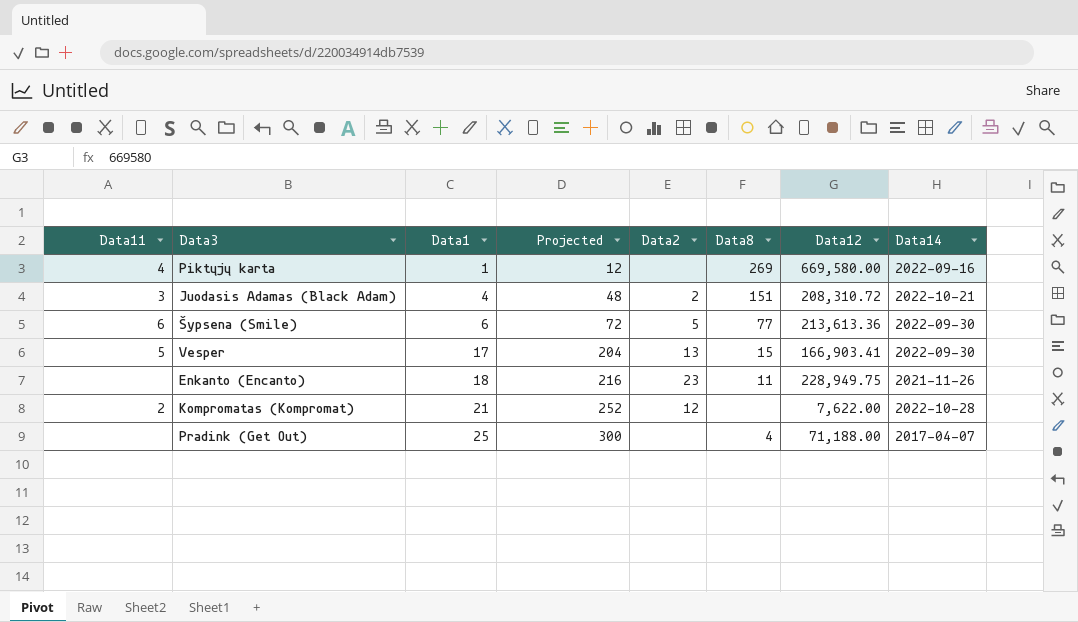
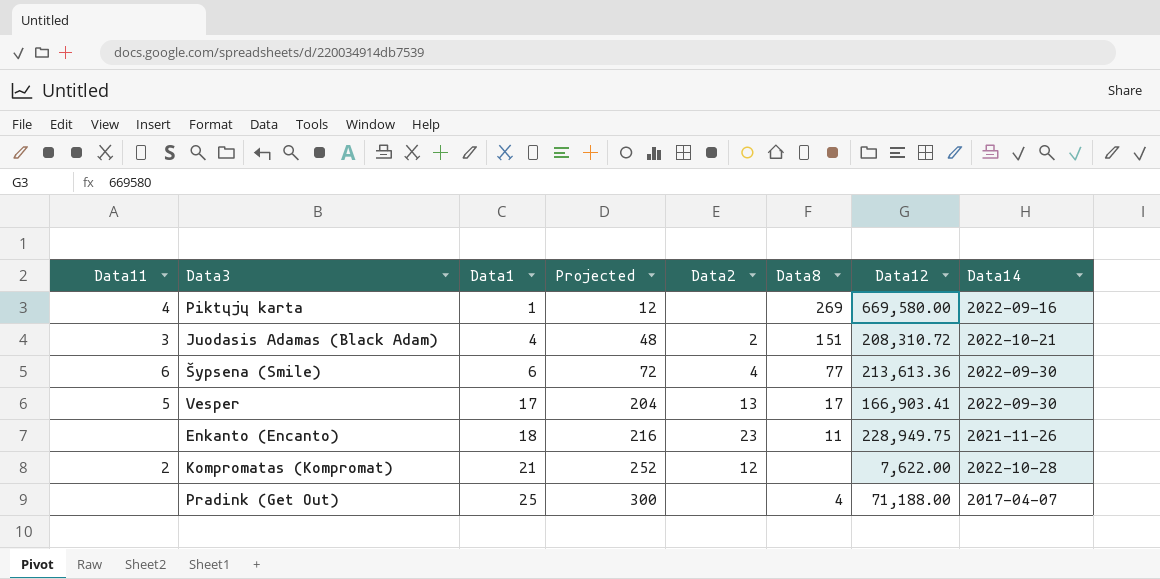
Šypsena (Smile) | Data2: 5 -> 4
Vesper | Data8: 15 -> 17

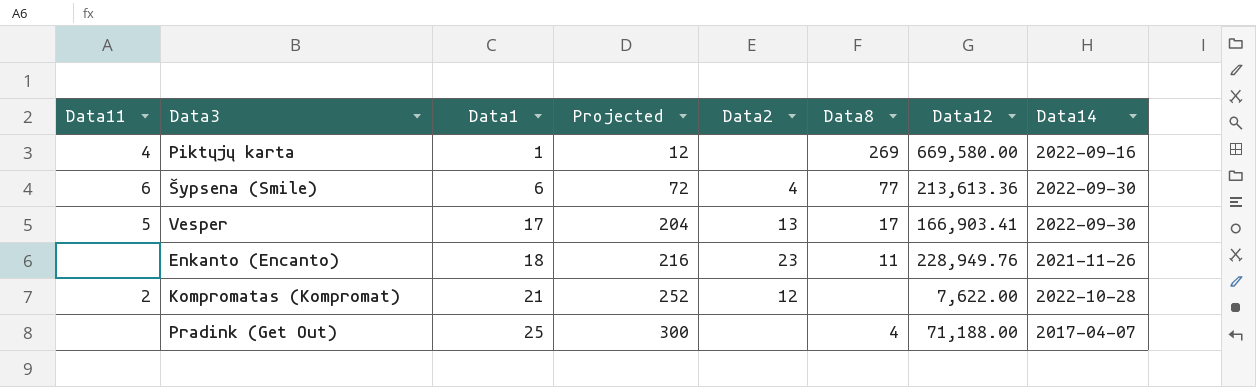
row Juodasis Adamas (Black Adam): 3 | 4 | 48 | 2 | 151 | 208,310.72 | 2022-10-21 -> none
Enkanto (Encanto) | Data12: 228,949.75 -> 228,949.76

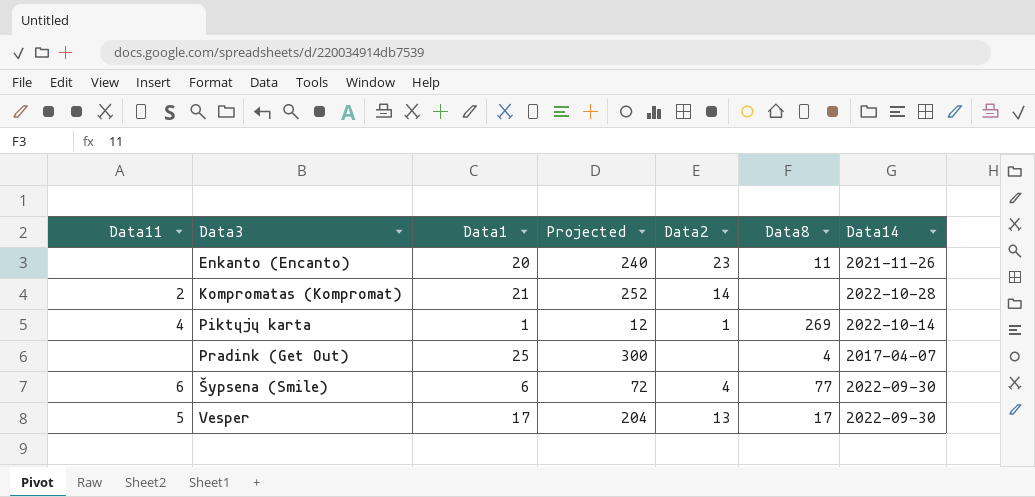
row order: Data1 ascending -> Data3 ascending
column Data12 | position: 7 -> none
Enkanto (Encanto) | Data1: 18 -> 20
Enkanto (Encanto) | Projected: 216 -> 240
Kompromatas (Kompromat) | Data2: 12 -> 14
Piktųjų karta | Data2: none -> 1
Piktųjų karta | Data14: 2022-09-16 -> 2022-10-14

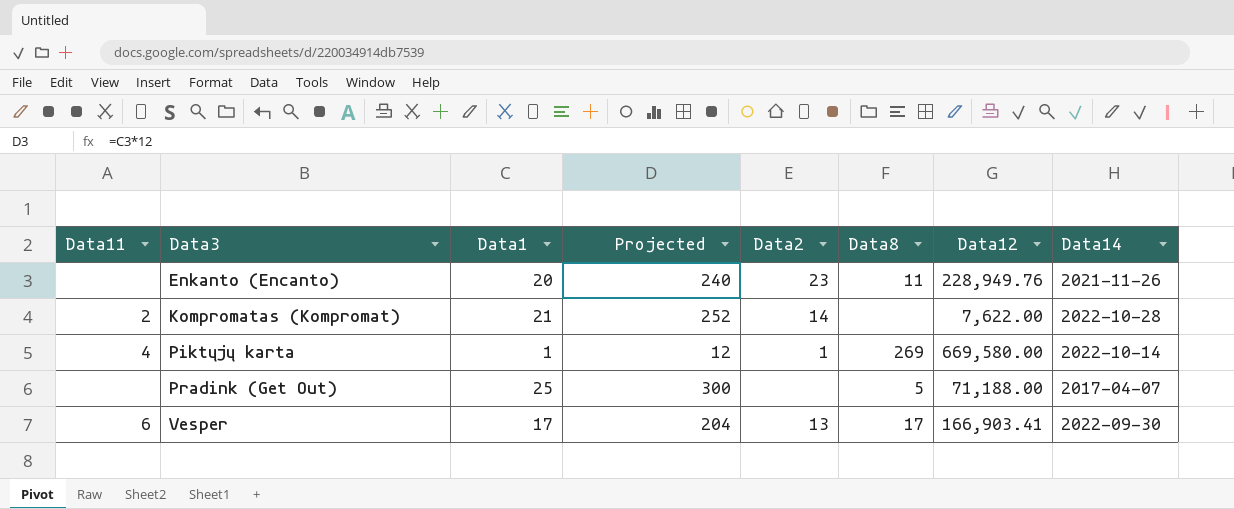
column Data12 | position: none -> 7
row Šypsena (Smile): 6 | 6 | 72 | 4 | 77 | 2022-09-30 -> none
Pradink (Get Out) | Data8: 4 -> 5
Vesper | Data11: 5 -> 6

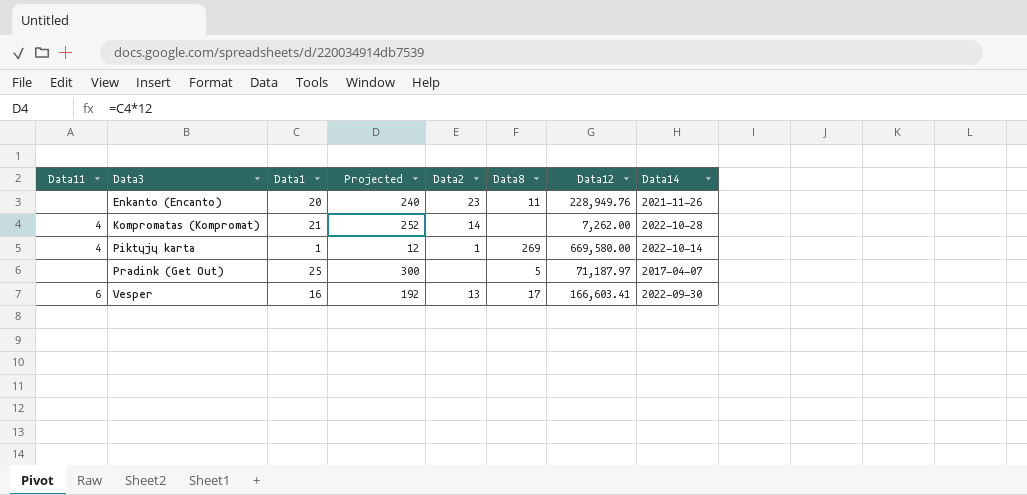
Kompromatas (Kompromat) | Data11: 2 -> 4
Kompromatas (Kompromat) | Data12: 7,622.00 -> 7,262.00
Pradink (Get Out) | Data12: 71,188.00 -> 71,187.97
Vesper | Data1: 17 -> 16
Vesper | Projected: 204 -> 192
Vesper | Data12: 166,903.41 -> 166,603.41

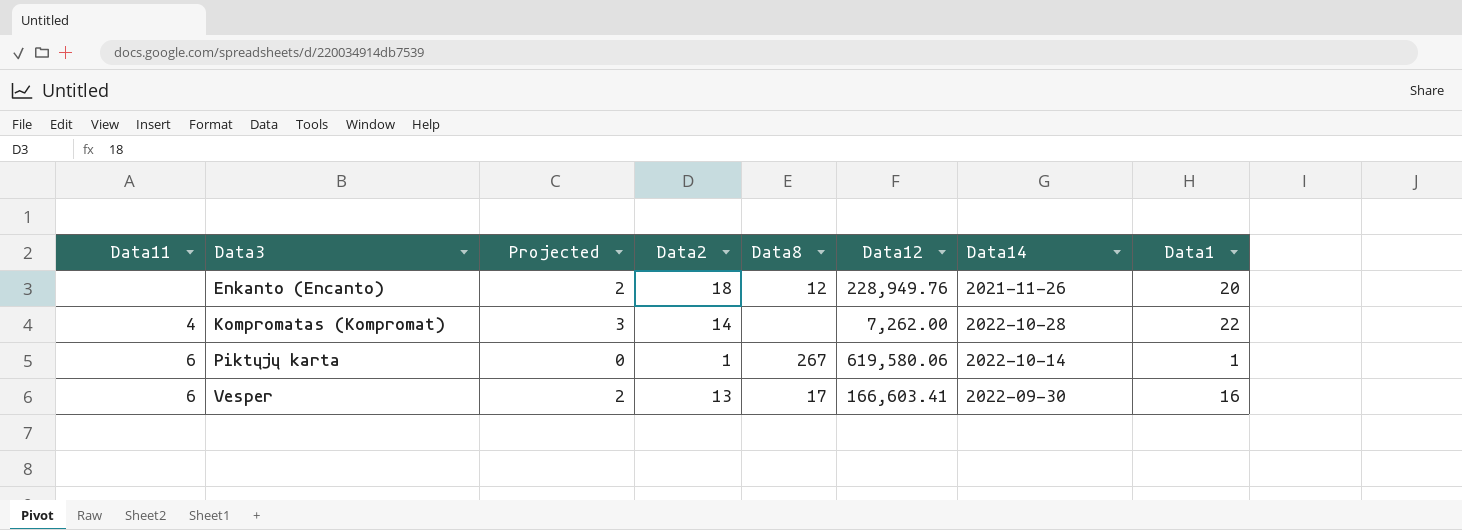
column Projected | formula: [Data1] * 12 -> [Data1] * 0.12
column Data1 | position: 3 -> 8
row Pradink (Get Out): none | 25 | 300 | none | 5 | 71,187.97 | 2017-04-07 -> none
Enkanto (Encanto) | Data2: 23 -> 18
Enkanto (Encanto) | Data8: 11 -> 12
Kompromatas (Kompromat) | Data1: 21 -> 22
Piktųjų karta | Data11: 4 -> 6
Piktųjų karta | Data8: 269 -> 267
Piktųjų karta | Data12: 669,580.00 -> 619,580.06

